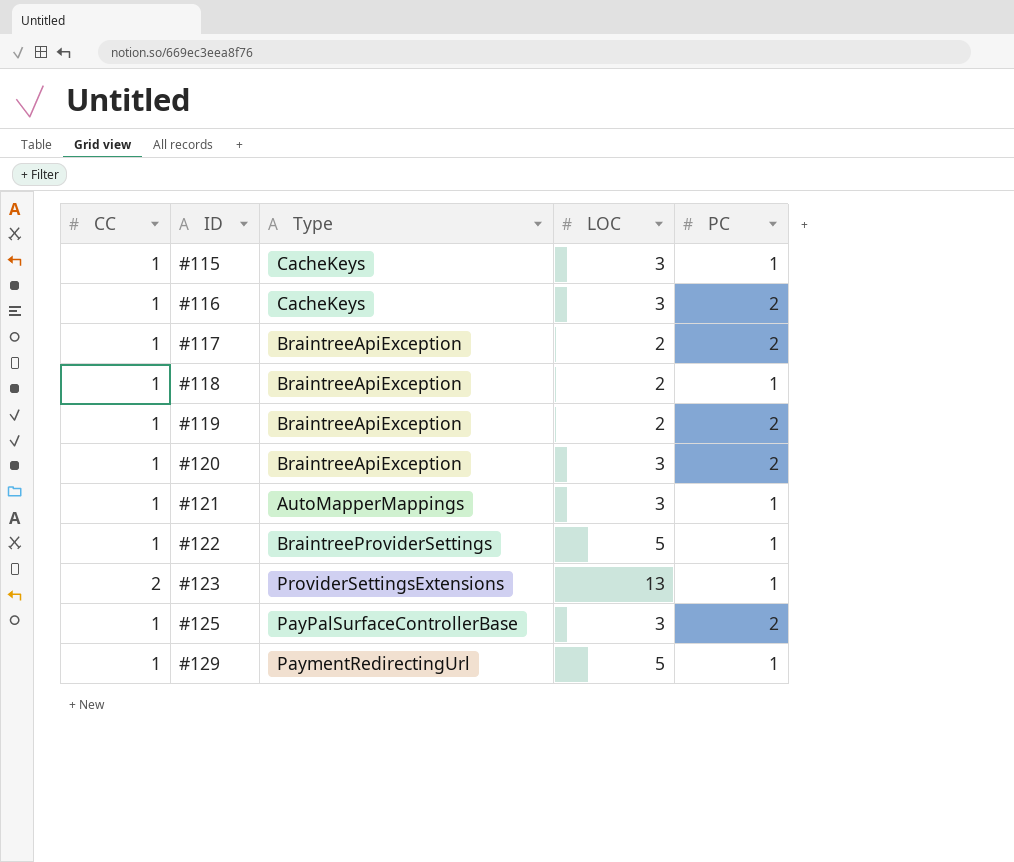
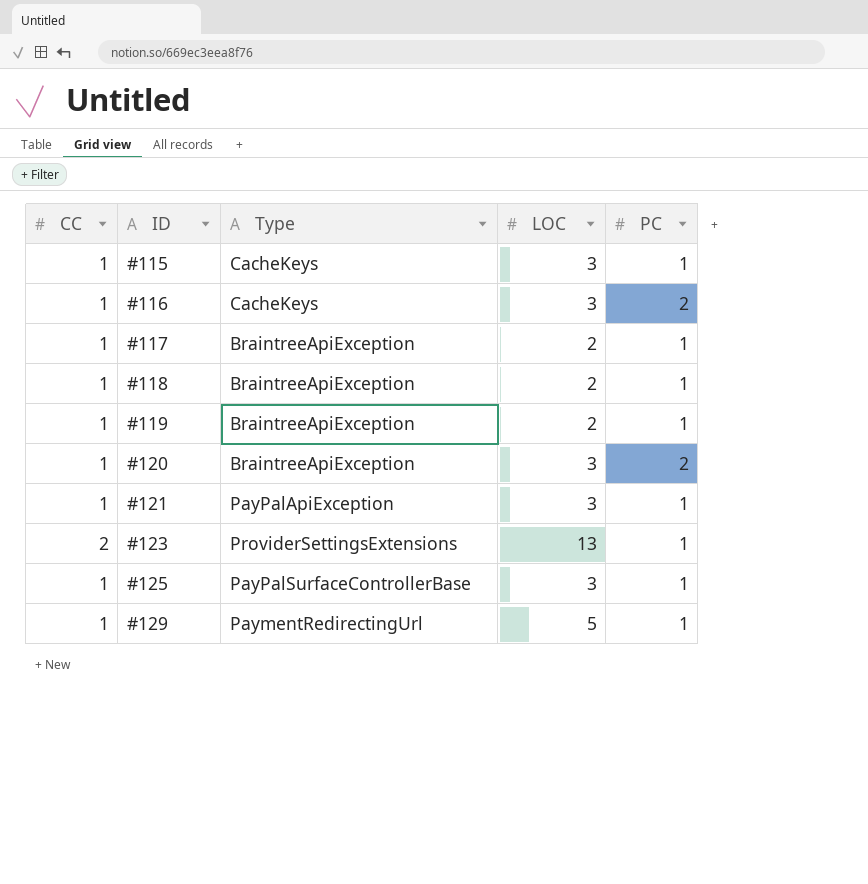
row #122: 1 | BraintreeProviderSettings | 5 | 1 -> none
#117 | PC: 2 -> 1
#119 | PC: 2 -> 1
#121 | Type: AutoMapperMappings -> PayPalApiException
#125 | PC: 2 -> 1

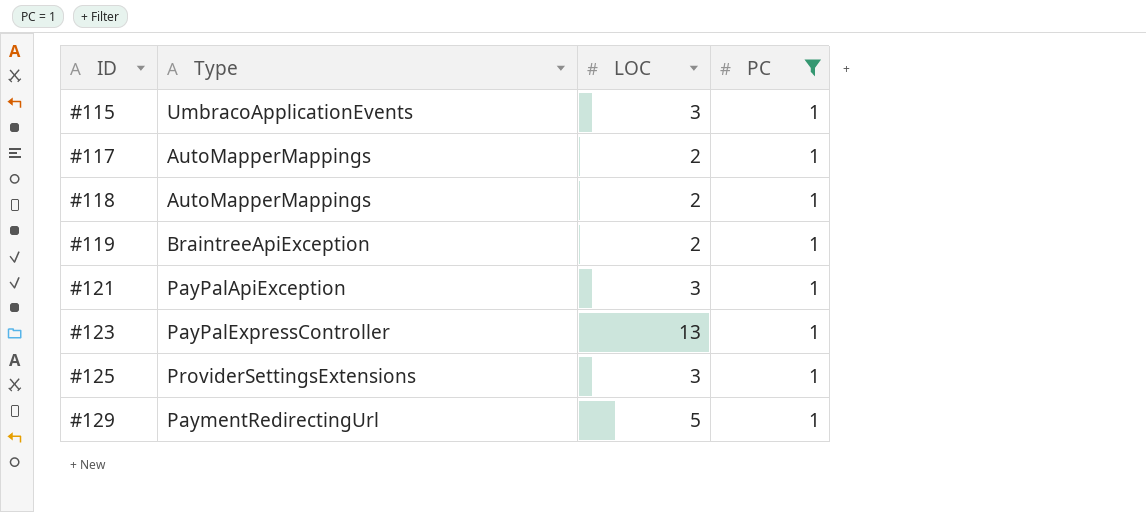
filter: none -> PC = 1
column CC | position: 1 -> none
#115 | Type: CacheKeys -> UmbracoApplicationEvents
#117 | Type: BraintreeApiException -> AutoMapperMappings
#118 | Type: BraintreeApiException -> AutoMapperMappings
#123 | Type: ProviderSettingsExtensions -> PayPalExpressController
#125 | Type: PayPalSurfaceControllerBase -> ProviderSettingsExtensions

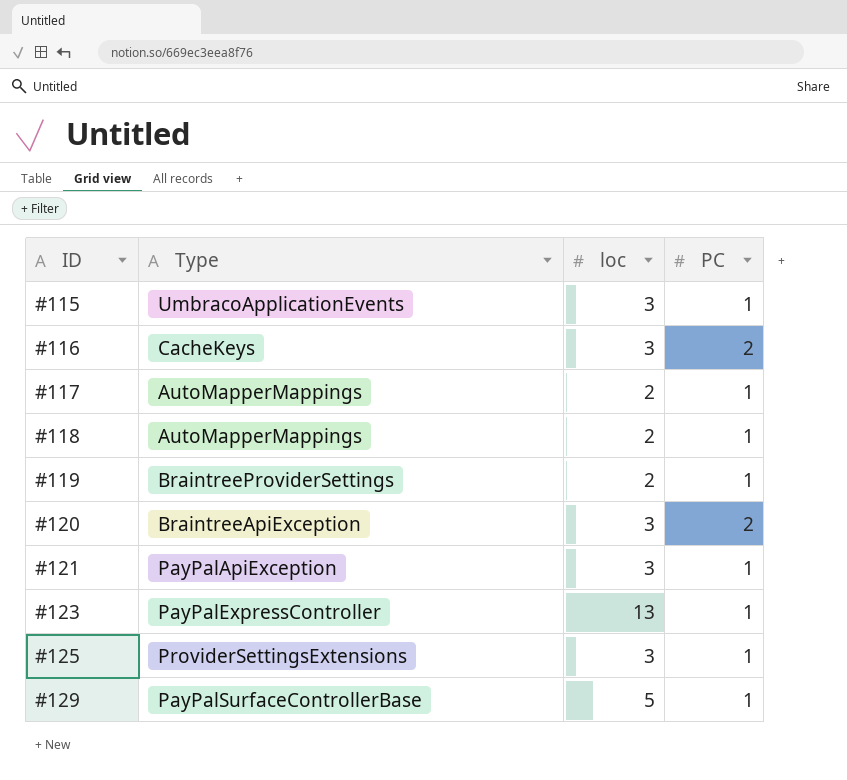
filter: PC = 1 -> none
column name: LOC -> loc
#119 | Type: BraintreeApiException -> BraintreeProviderSettings
#129 | Type: PaymentRedirectingUrl -> PayPalSurfaceControllerBase

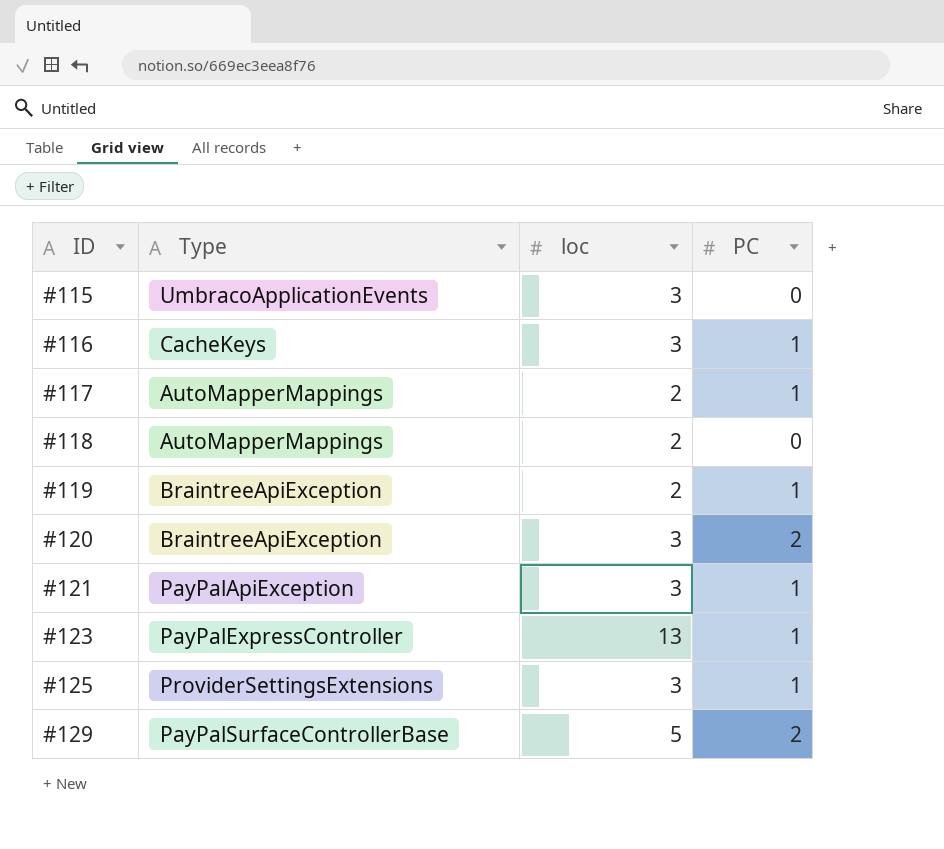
#115 | PC: 1 -> 0
#116 | PC: 2 -> 1
#118 | PC: 1 -> 0
#119 | Type: BraintreeProviderSettings -> BraintreeApiException
#129 | PC: 1 -> 2

